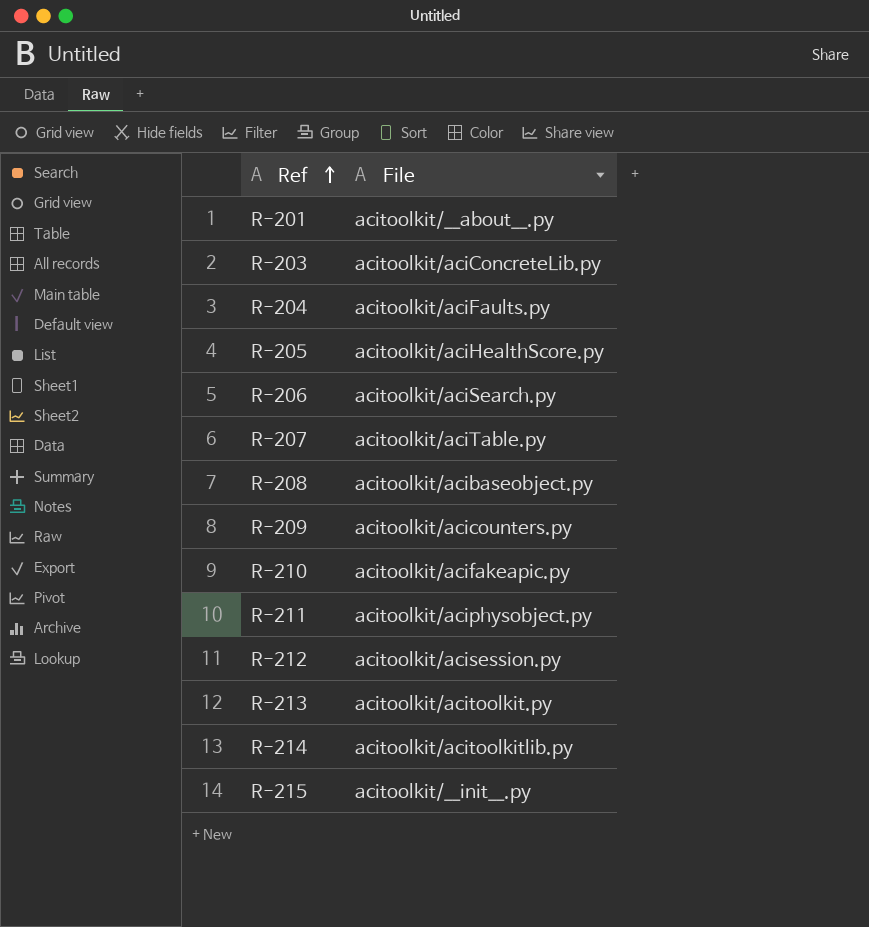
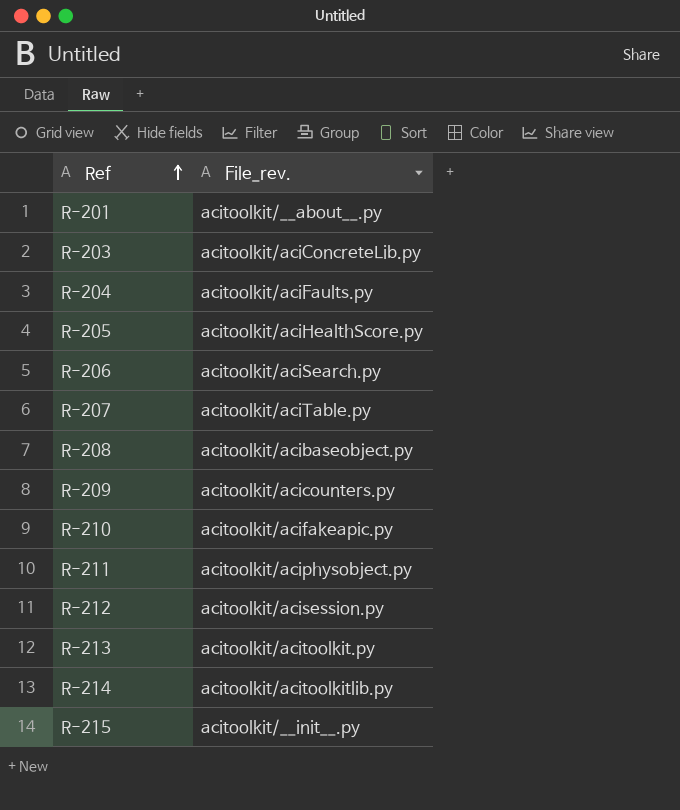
column name: File -> File_rev.

